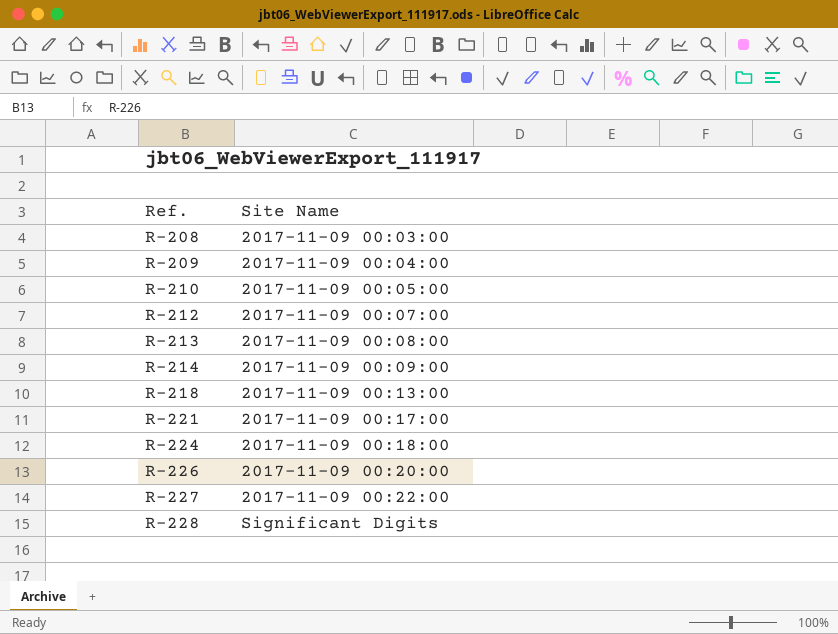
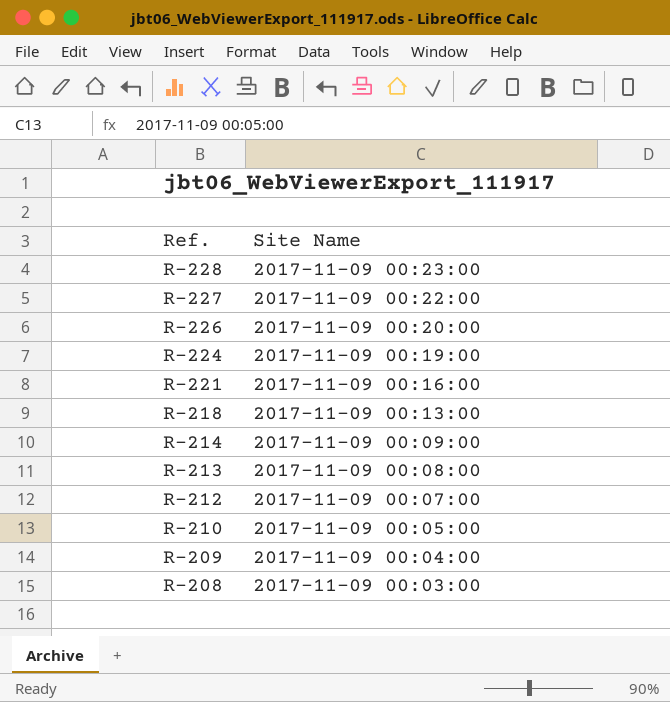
row order: Ref. ascending -> Ref. descending
R-228 | Site Name: Significant Digits -> 2017-11-09 00:23:00
R-224 | Site Name: 2017-11-09 00:18:00 -> 2017-11-09 00:19:00
R-221 | Site Name: 2017-11-09 00:17:00 -> 2017-11-09 00:16:00

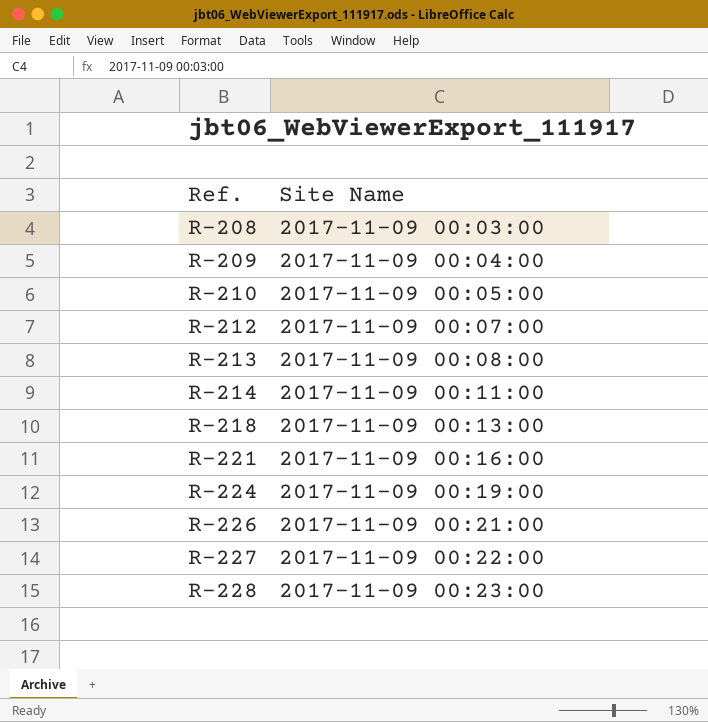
row order: Ref. descending -> Ref. ascending
R-214 | Site Name: 2017-11-09 00:09:00 -> 2017-11-09 00:11:00
R-226 | Site Name: 2017-11-09 00:20:00 -> 2017-11-09 00:21:00

